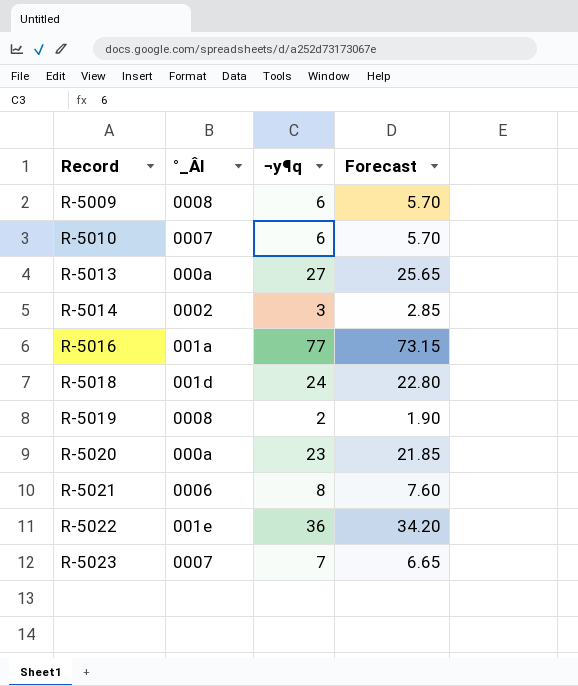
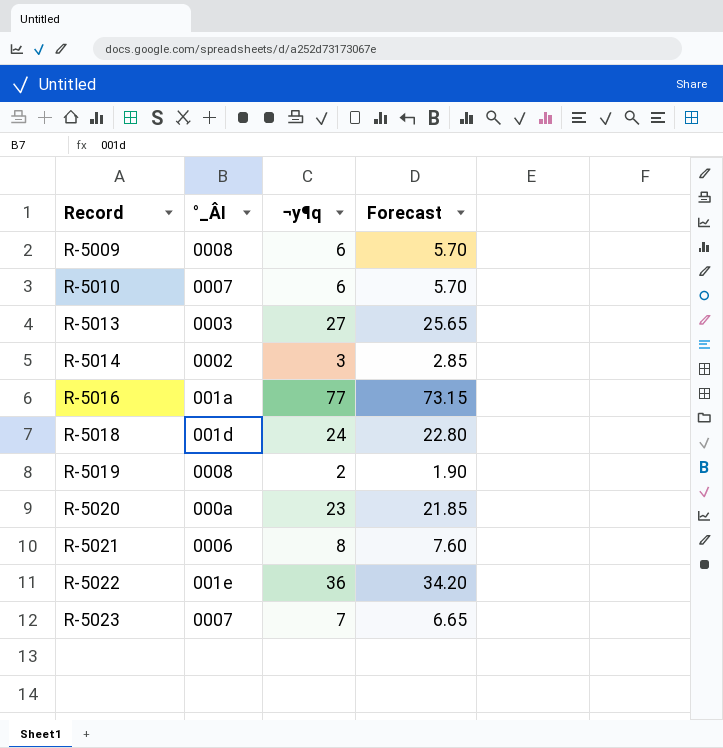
R-5013 | °_ÂI: 000a -> 0003

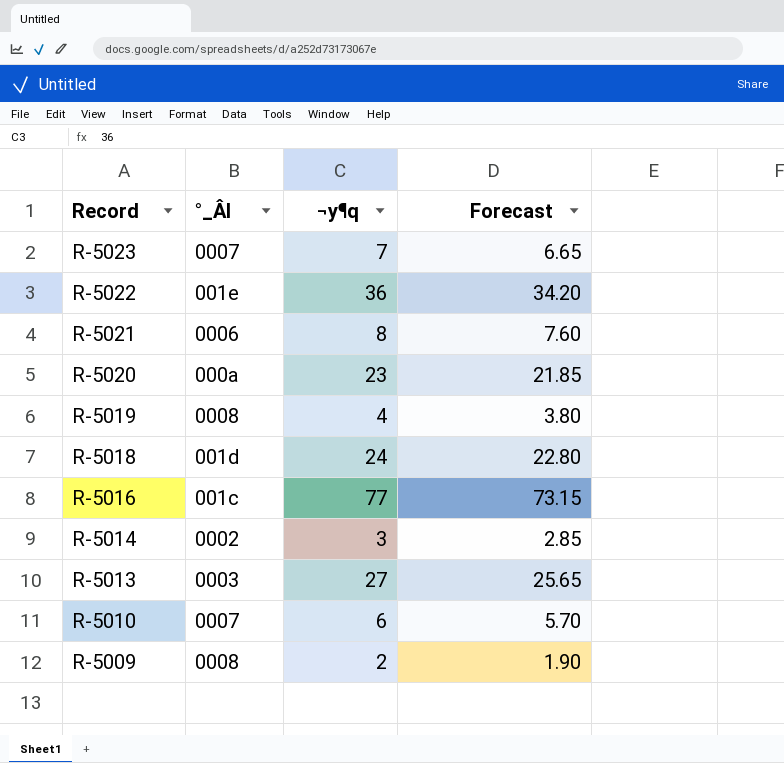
row order: Record ascending -> Record descending
R-5019 | ¬y¶q: 2 -> 4
R-5019 | Forecast: 1.90 -> 3.80
R-5016 | °_ÂI: 001a -> 001c
R-5009 | ¬y¶q: 6 -> 2
R-5009 | Forecast: 5.70 -> 1.90

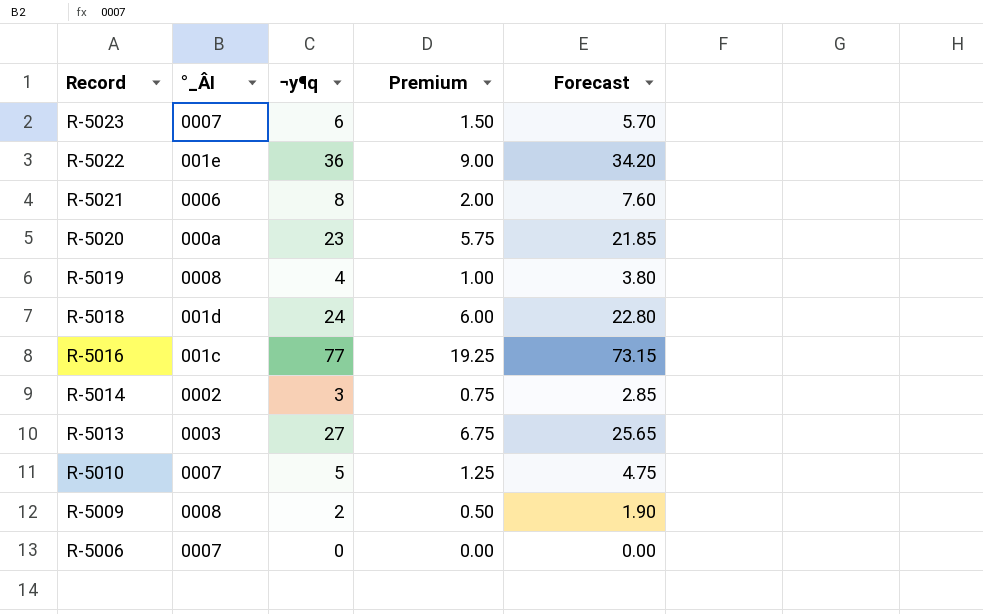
column Premium | formula: none -> [¬y¶q] * 0.25
R-5023 | ¬y¶q: 7 -> 6
R-5023 | Forecast: 6.65 -> 5.70
R-5010 | ¬y¶q: 6 -> 5
R-5010 | Forecast: 5.70 -> 4.75
row R-5006: none -> 0007 | 0 | 0.00 | 0.00

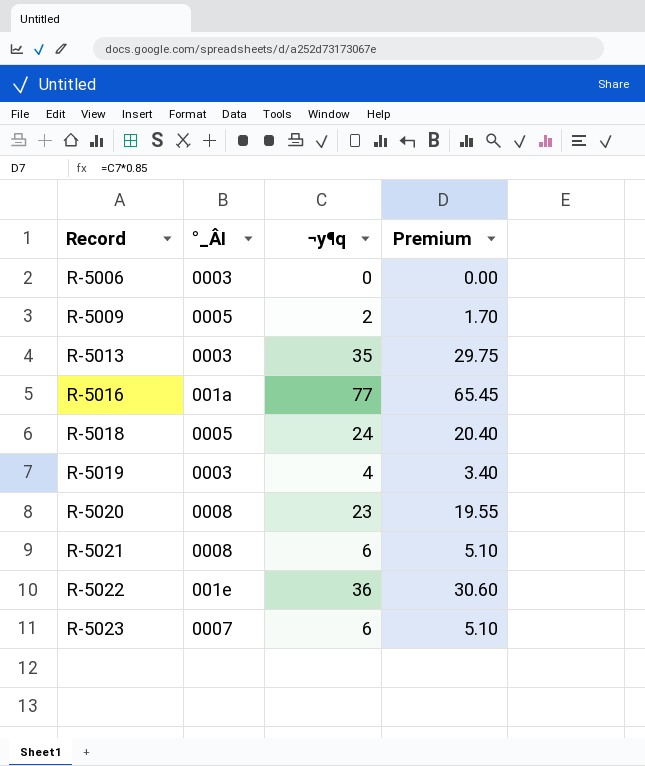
row order: Record descending -> Record ascending
column Forecast | formula: [¬y¶q] * 0.95 -> none
column Premium | formula: [¬y¶q] * 0.25 -> [¬y¶q] * 0.85
row R-5014: 0002 | 3 | 0.75 | 2.85 -> none
row R-5010: 0007 | 5 | 1.25 | 4.75 -> none
R-5006 | °_ÂI: 0007 -> 0003
R-5009 | °_ÂI: 0008 -> 0005
R-5013 | ¬y¶q: 27 -> 35
R-5016 | °_ÂI: 001c -> 001a
R-5018 | °_ÂI: 001d -> 0005
R-5019 | °_ÂI: 0008 -> 0003
R-5020 | °_ÂI: 000a -> 0008
R-5021 | °_ÂI: 0006 -> 0008
R-5021 | ¬y¶q: 8 -> 6

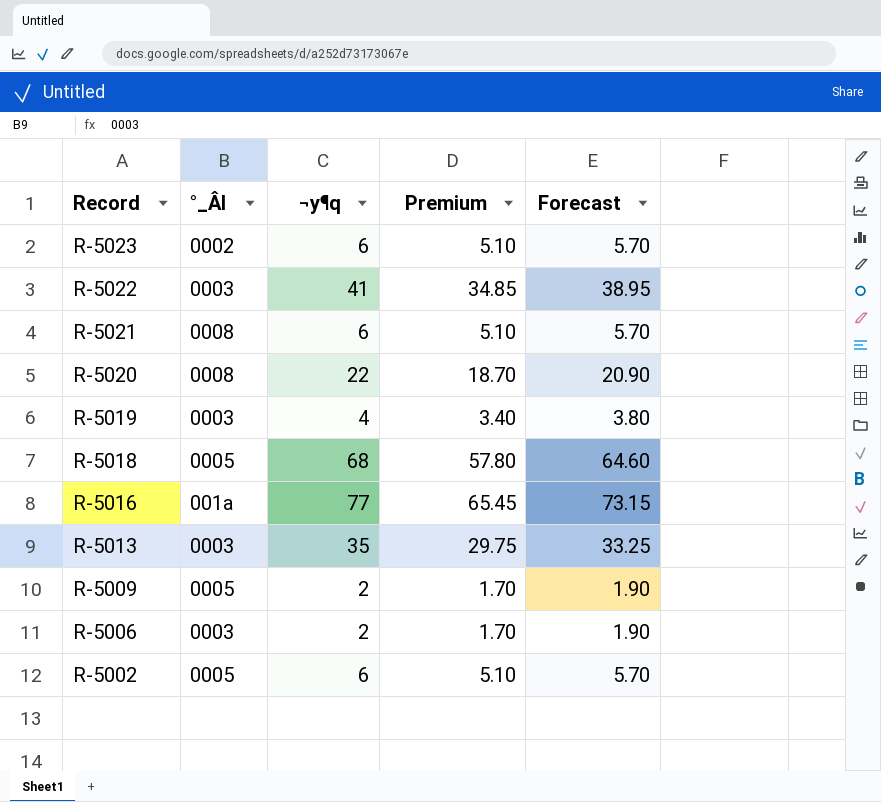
row order: Record ascending -> Record descending
column Forecast | formula: none -> [¬y¶q] * 0.95
R-5023 | °_ÂI: 0007 -> 0002
R-5022 | °_ÂI: 001e -> 0003
R-5022 | ¬y¶q: 36 -> 41
R-5022 | Premium: 30.60 -> 34.85
R-5020 | ¬y¶q: 23 -> 22
R-5020 | Premium: 19.55 -> 18.70
R-5018 | ¬y¶q: 24 -> 68
R-5018 | Premium: 20.40 -> 57.80
R-5006 | ¬y¶q: 0 -> 2
R-5006 | Premium: 0.00 -> 1.70
row R-5002: none -> 0005 | 6 | 5.10 | 5.70

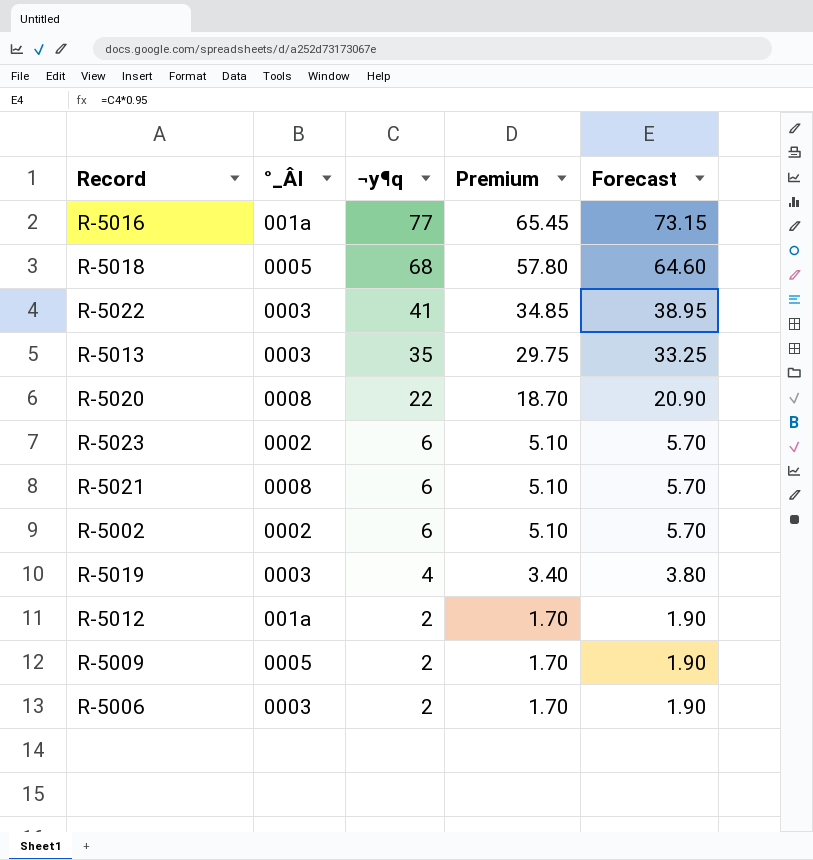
row order: Record descending -> ¬y¶q descending
R-5002 | °_ÂI: 0005 -> 0002
row R-5012: none -> 001a | 2 | 1.70 | 1.90

